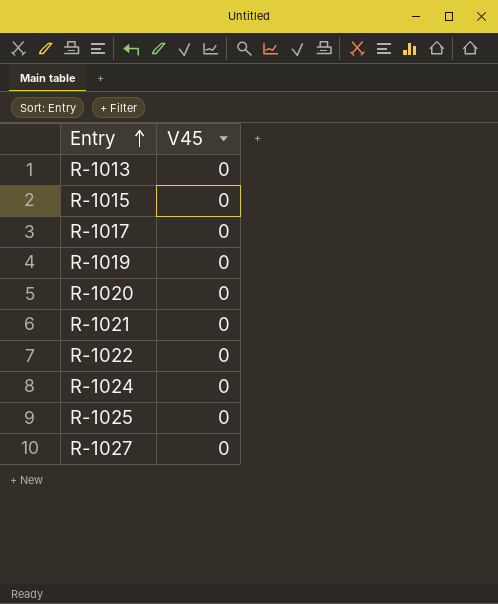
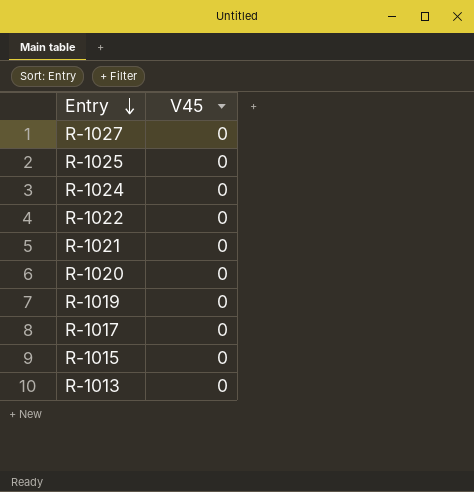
row order: Entry ascending -> Entry descending

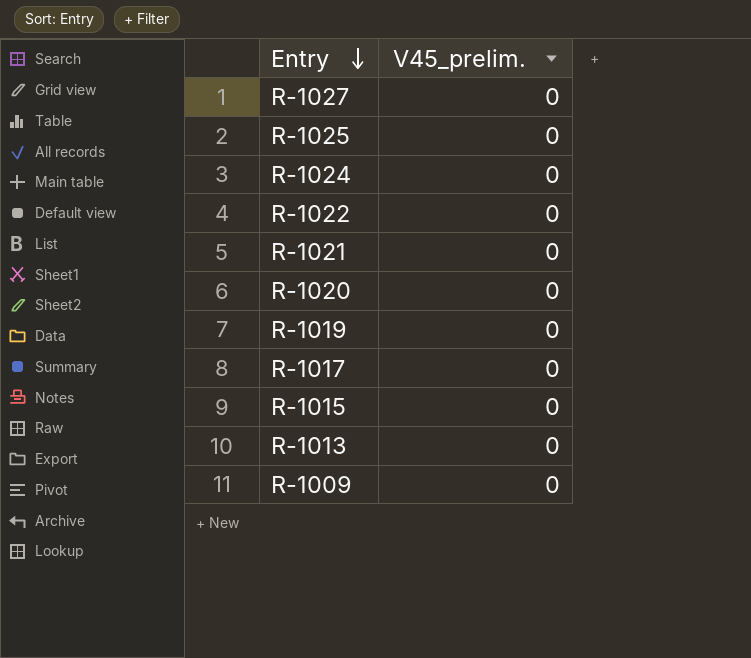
column name: V45 -> V45_prelim.
row R-1009: none -> 0

